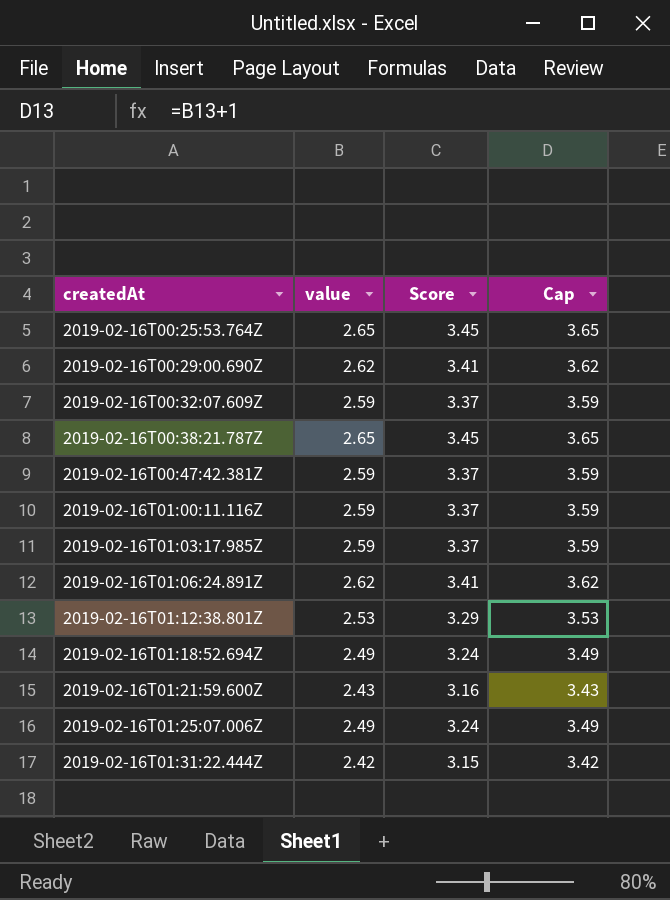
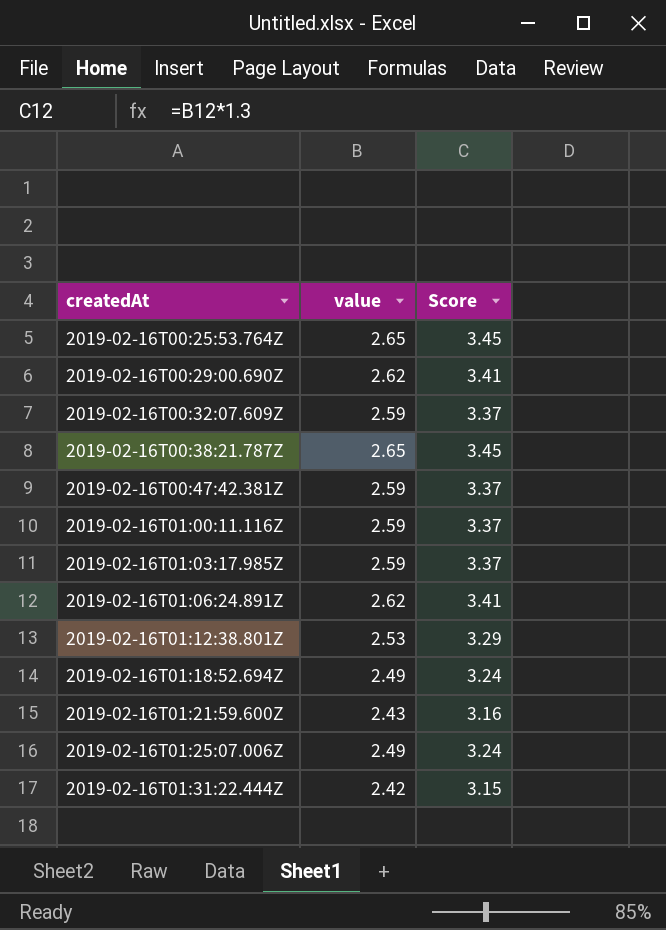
column Cap | formula: [value] + 1 -> none

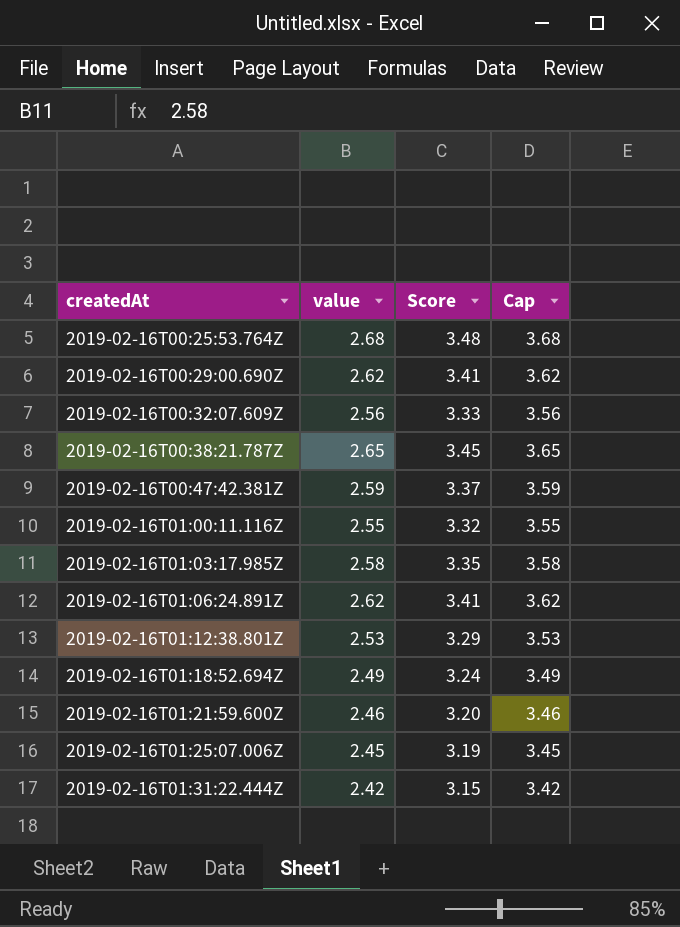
column Cap | formula: none -> [value] + 1
2019-02-16T00:25:53.764Z | value: 2.65 -> 2.68
2019-02-16T00:25:53.764Z | Score: 3.45 -> 3.48
2019-02-16T00:32:07.609Z | value: 2.59 -> 2.56
2019-02-16T00:32:07.609Z | Score: 3.37 -> 3.33
2019-02-16T01:00:11.116Z | value: 2.59 -> 2.55
2019-02-16T01:00:11.116Z | Score: 3.37 -> 3.32
2019-02-16T01:03:17.985Z | value: 2.59 -> 2.58
2019-02-16T01:03:17.985Z | Score: 3.37 -> 3.35
2019-02-16T01:21:59.600Z | value: 2.43 -> 2.46
2019-02-16T01:21:59.600Z | Score: 3.16 -> 3.20
2019-02-16T01:25:07.006Z | value: 2.49 -> 2.45
2019-02-16T01:25:07.006Z | Score: 3.24 -> 3.19

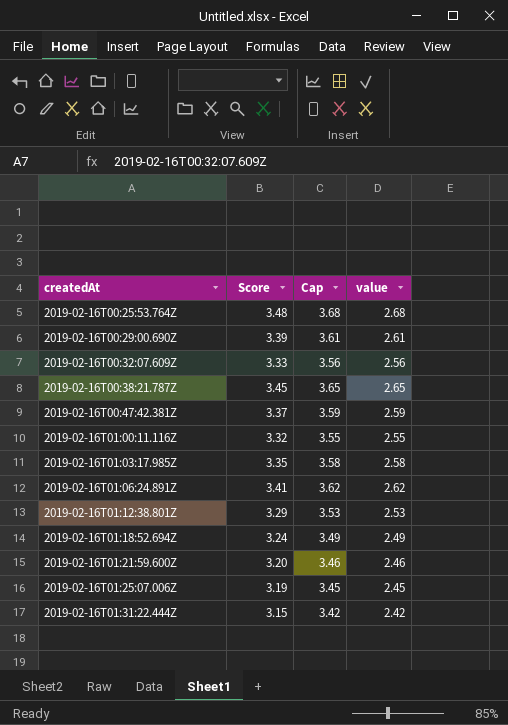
column value | position: 2 -> 4
2019-02-16T00:29:00.690Z | Score: 3.41 -> 3.39
2019-02-16T00:29:00.690Z | Cap: 3.62 -> 3.61
2019-02-16T00:29:00.690Z | value: 2.62 -> 2.61

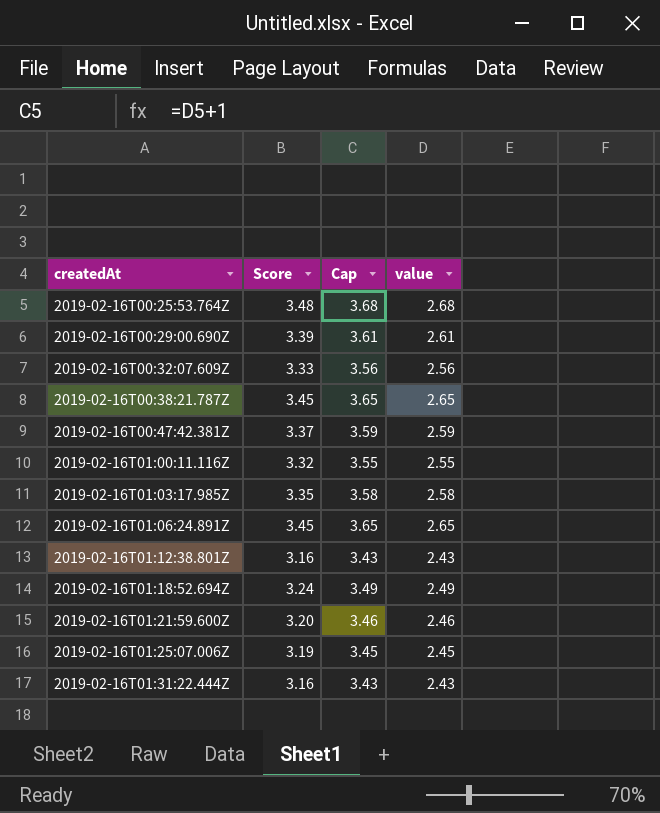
2019-02-16T01:06:24.891Z | Score: 3.41 -> 3.45
2019-02-16T01:06:24.891Z | Cap: 3.62 -> 3.65
2019-02-16T01:06:24.891Z | value: 2.62 -> 2.65
2019-02-16T01:12:38.801Z | Score: 3.29 -> 3.16
2019-02-16T01:12:38.801Z | Cap: 3.53 -> 3.43
2019-02-16T01:12:38.801Z | value: 2.53 -> 2.43
2019-02-16T01:31:22.444Z | Score: 3.15 -> 3.16
2019-02-16T01:31:22.444Z | Cap: 3.42 -> 3.43
2019-02-16T01:31:22.444Z | value: 2.42 -> 2.43

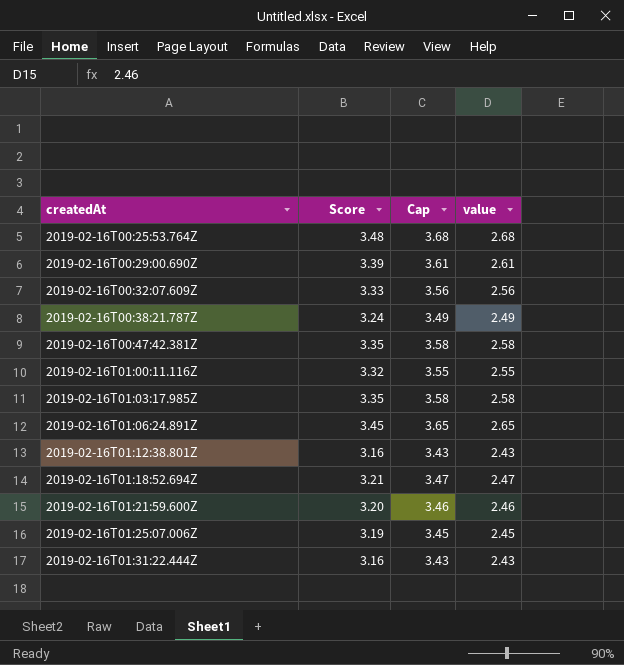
2019-02-16T00:38:21.787Z | Score: 3.45 -> 3.24
2019-02-16T00:38:21.787Z | Cap: 3.65 -> 3.49
2019-02-16T00:38:21.787Z | value: 2.65 -> 2.49
2019-02-16T00:47:42.381Z | Score: 3.37 -> 3.35
2019-02-16T00:47:42.381Z | Cap: 3.59 -> 3.58
2019-02-16T00:47:42.381Z | value: 2.59 -> 2.58
2019-02-16T01:18:52.694Z | Score: 3.24 -> 3.21
2019-02-16T01:18:52.694Z | Cap: 3.49 -> 3.47
2019-02-16T01:18:52.694Z | value: 2.49 -> 2.47

